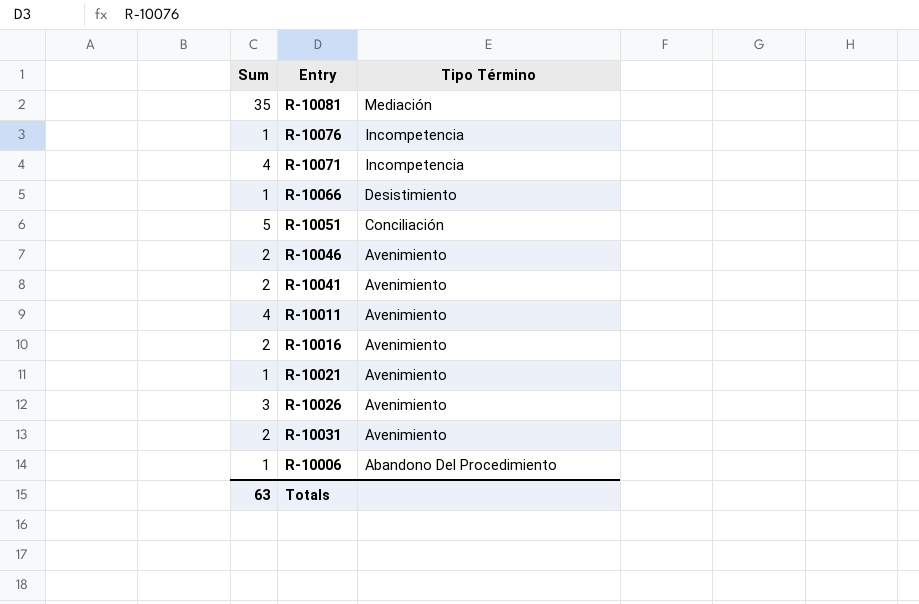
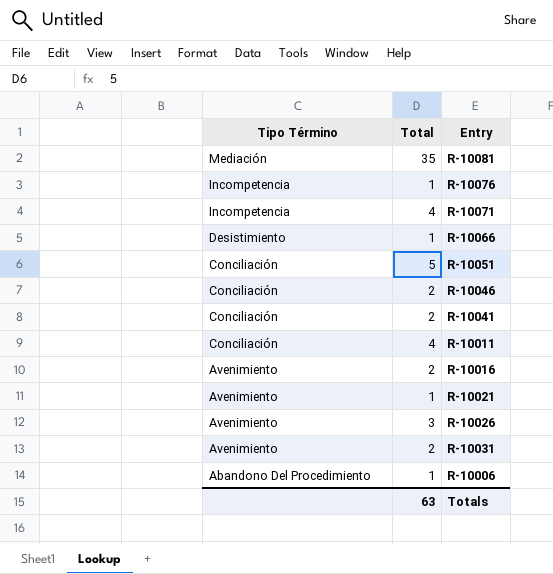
column Tipo Término | position: 3 -> 1
column name: Sum -> Total
R-10046 | Tipo Término: Avenimiento -> Conciliación
R-10041 | Tipo Término: Avenimiento -> Conciliación
R-10011 | Tipo Término: Avenimiento -> Conciliación

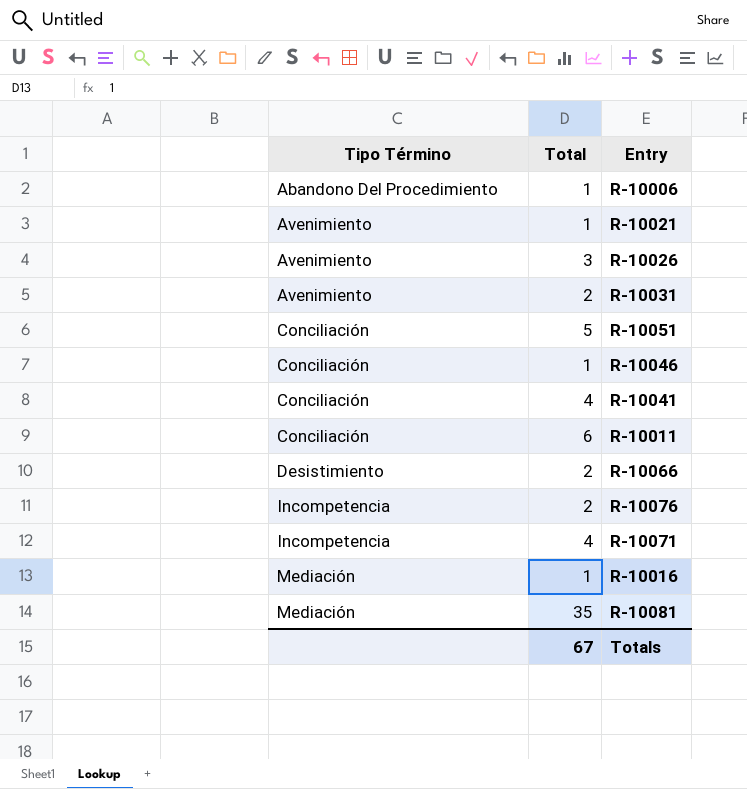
row order: Tipo Término descending -> Tipo Término ascending
R-10046 | Total: 2 -> 1
R-10041 | Total: 2 -> 4
R-10011 | Total: 4 -> 6
R-10066 | Total: 1 -> 2
R-10076 | Total: 1 -> 2
R-10016 | Tipo Término: Avenimiento -> Mediación
R-10016 | Total: 2 -> 1
Totals | Total: 63 -> 67

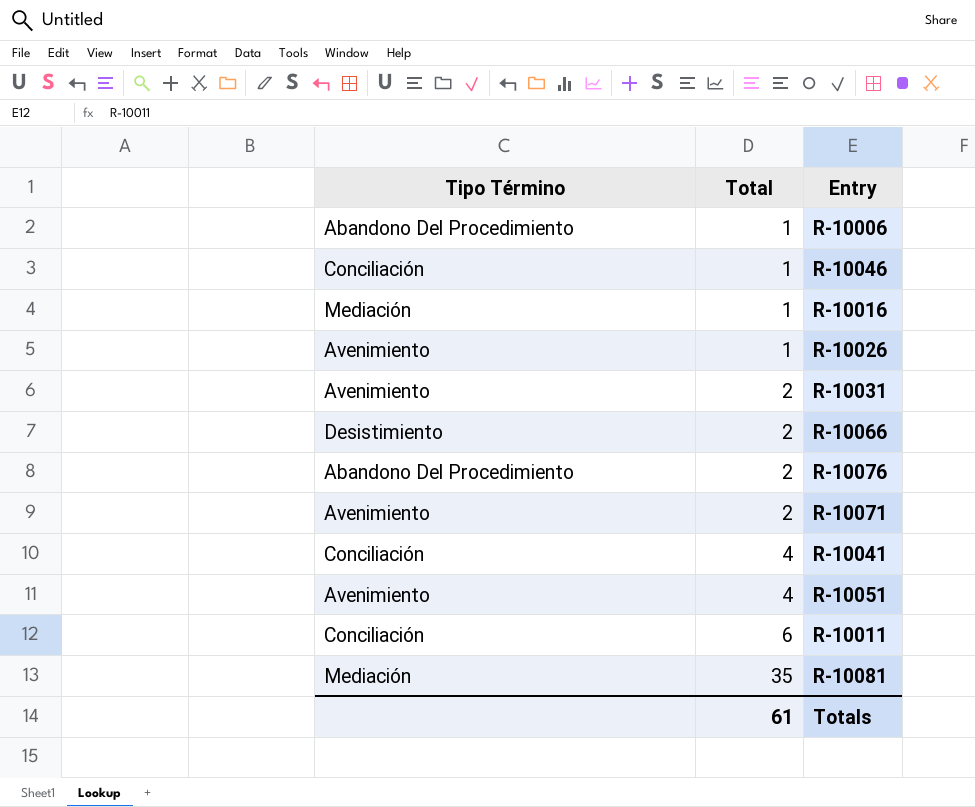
row order: Tipo Término ascending -> Total ascending
row R-10021: Avenimiento | 1 -> none
R-10026 | Total: 3 -> 1
R-10076 | Tipo Término: Incompetencia -> Abandono Del Procedimiento
R-10071 | Tipo Término: Incompetencia -> Avenimiento
R-10071 | Total: 4 -> 2
R-10051 | Tipo Término: Conciliación -> Avenimiento
R-10051 | Total: 5 -> 4
Totals | Total: 67 -> 61

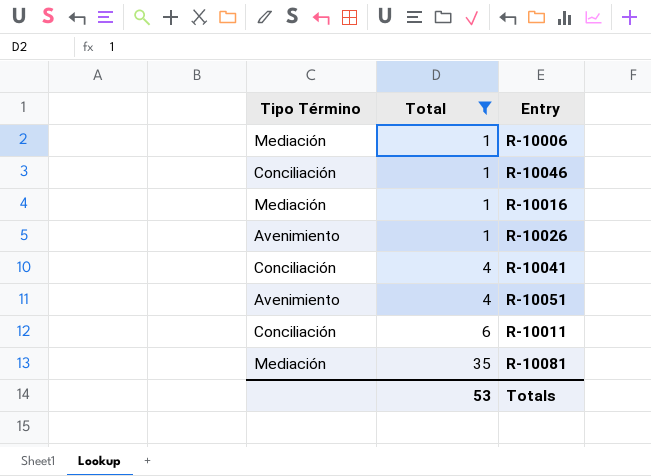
filter: none -> Total != 2
R-10006 | Tipo Término: Abandono Del Procedimiento -> Mediación
Totals | Total: 61 -> 53

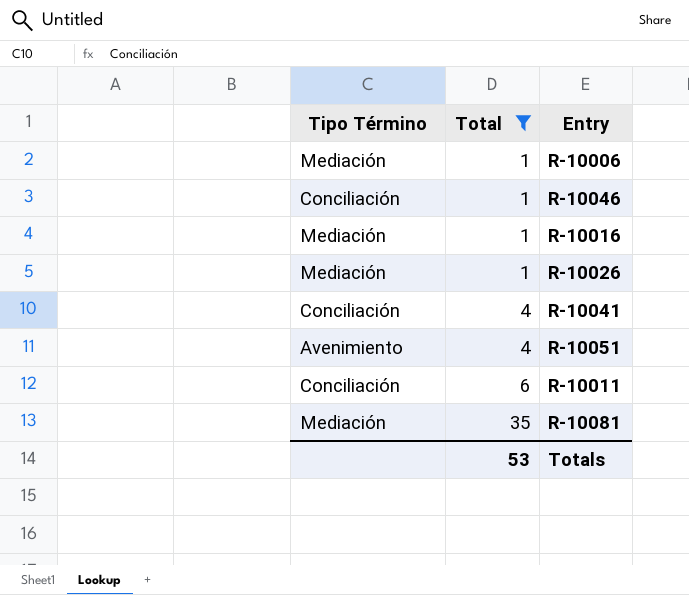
R-10026 | Tipo Término: Avenimiento -> Mediación

